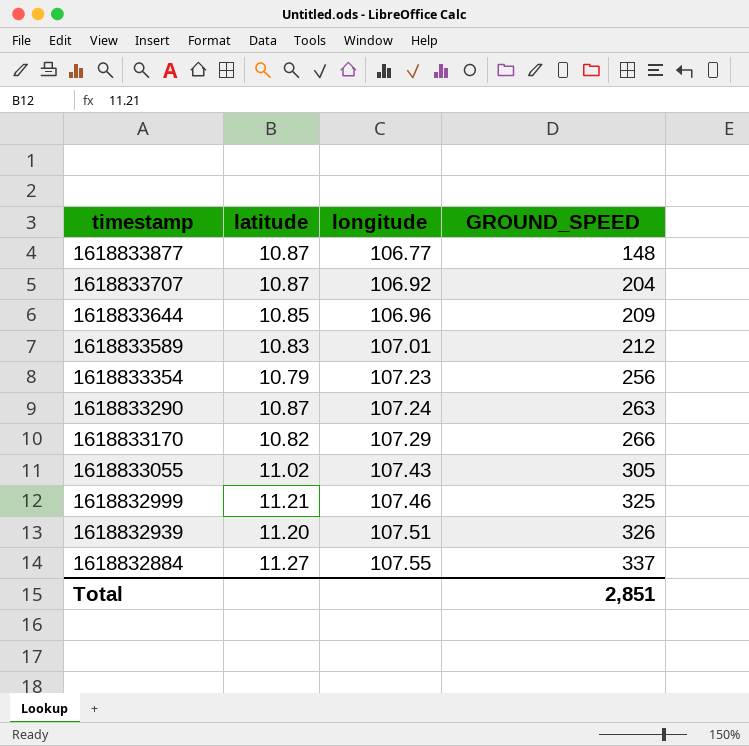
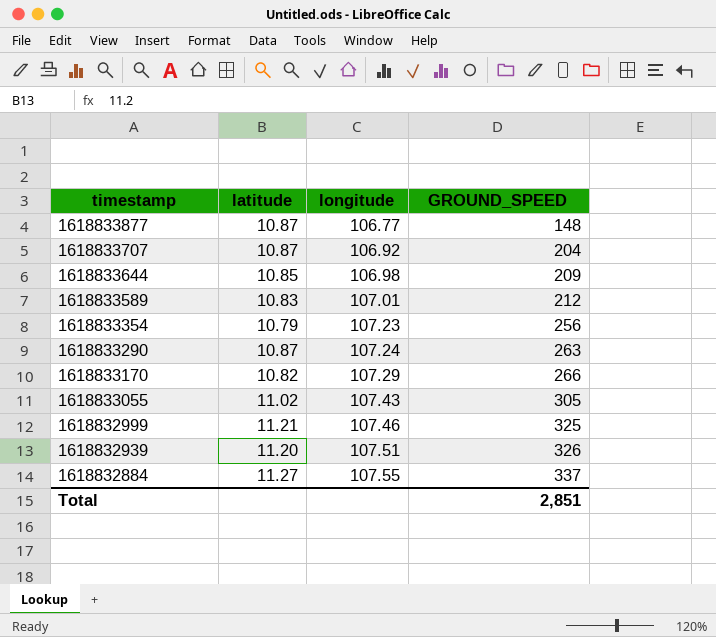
1618833644 | longitude: 106.96 -> 106.98

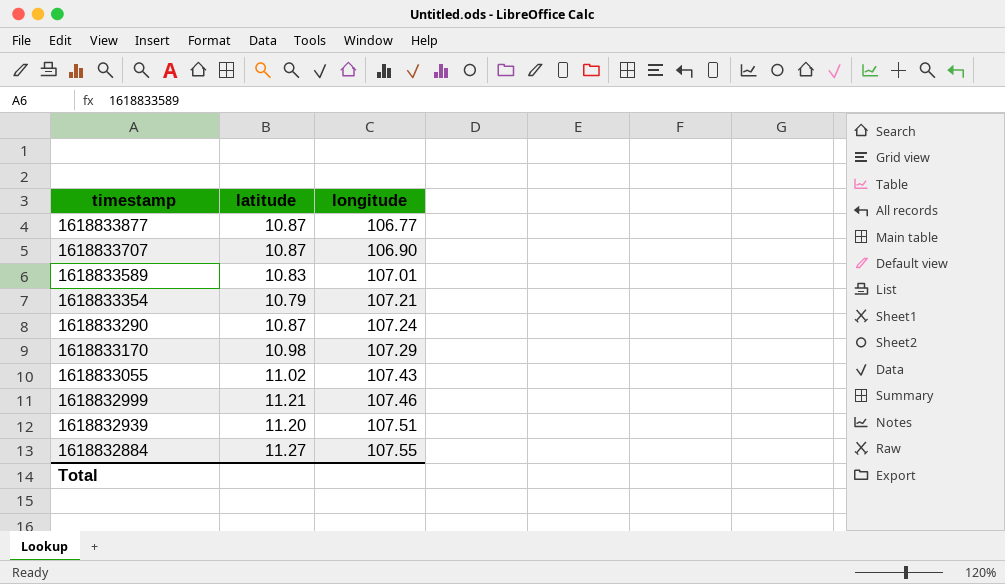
column GROUND_SPEED | position: 4 -> none
row 1618833644: 10.85 | 106.98 | 209 -> none
1618833707 | longitude: 106.92 -> 106.90
1618833354 | longitude: 107.23 -> 107.21
1618833170 | latitude: 10.82 -> 10.98

